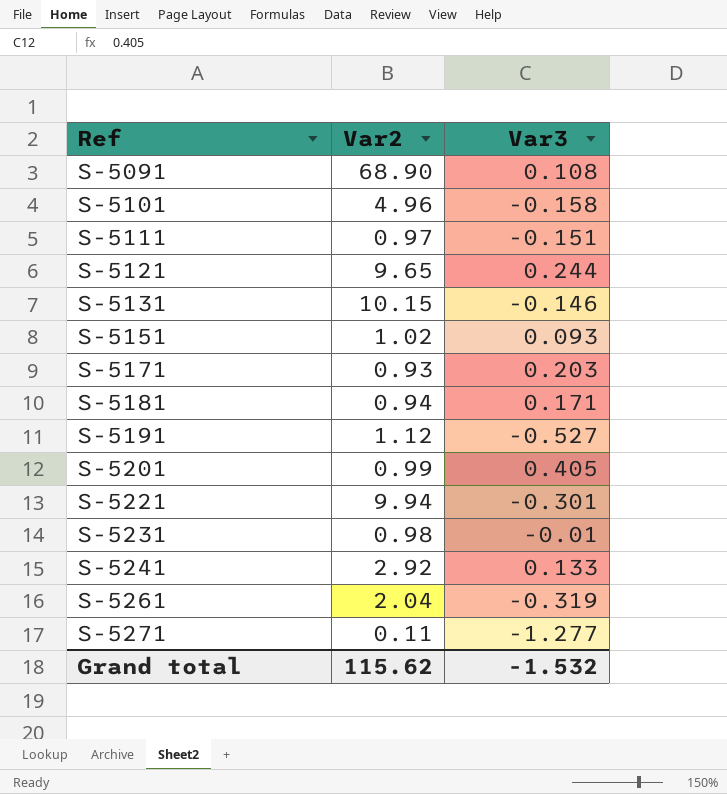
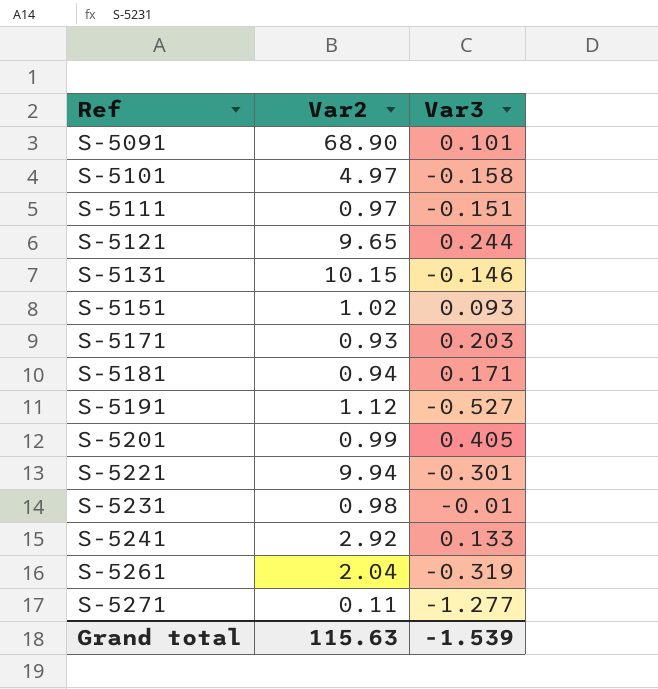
S-5091 | Var3: 0.108 -> 0.101
S-5101 | Var2: 4.96 -> 4.97
Grand total | Var2: 115.62 -> 115.63
Grand total | Var3: -1.532 -> -1.539

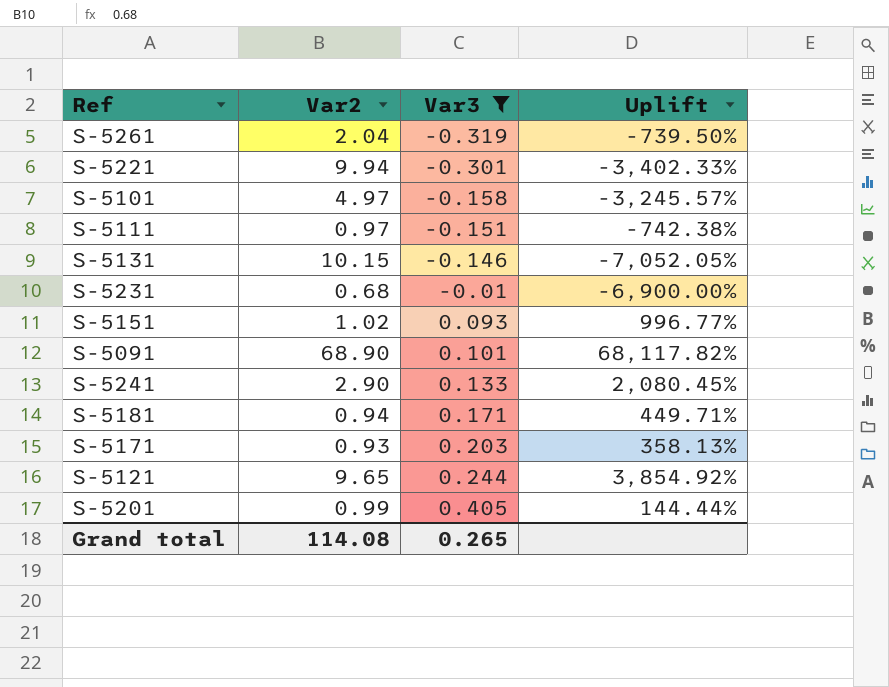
filter: none -> Var3 >= -0.319
row order: Ref ascending -> Var3 ascending
column Uplift | formula: none -> ([Var2] - [Var3]) / [Var3]
S-5231 | Var2: 0.98 -> 0.68
S-5241 | Var2: 2.92 -> 2.90
Grand total | Var2: 115.63 -> 114.08
Grand total | Var3: -1.539 -> 0.265

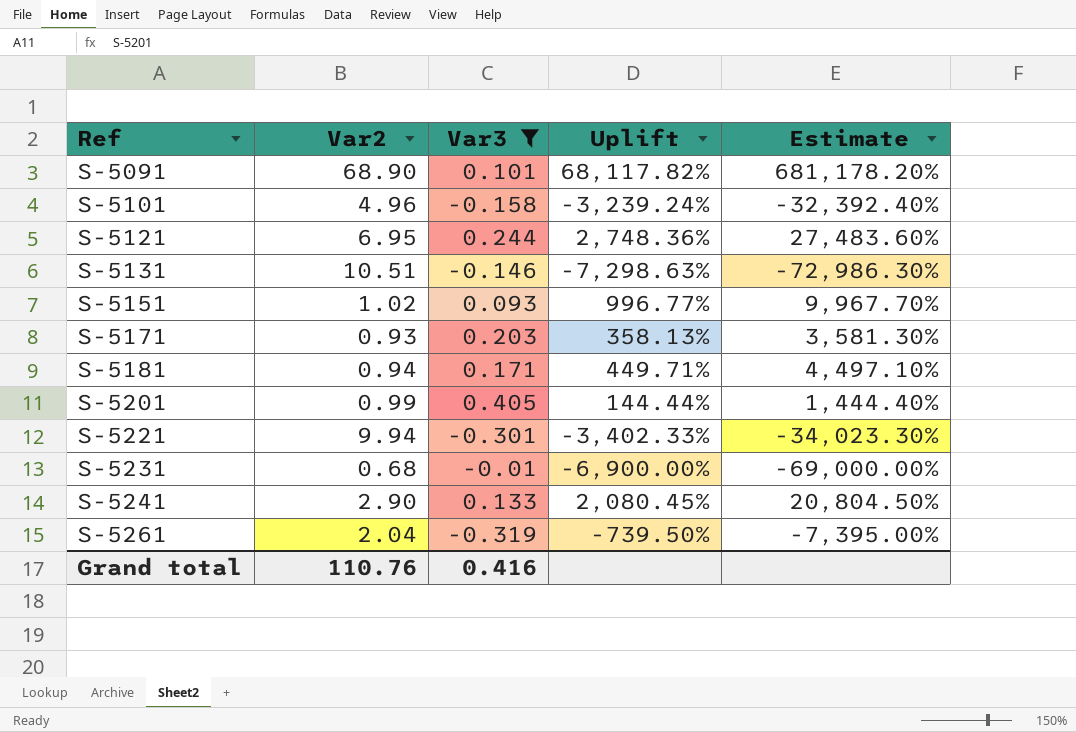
row order: Var3 ascending -> Ref ascending
column Estimate | formula: none -> [Uplift] * 10
row S-5111: 0.97 | -0.151 | -742.38% -> none
S-5101 | Var2: 4.97 -> 4.96
S-5101 | Uplift: -3,245.57% -> -3,239.24%
S-5121 | Var2: 9.65 -> 6.95
S-5121 | Uplift: 3,854.92% -> 2,748.36%
S-5131 | Var2: 10.15 -> 10.51
S-5131 | Uplift: -7,052.05% -> -7,298.63%
Grand total | Var2: 114.08 -> 110.76
Grand total | Var3: 0.265 -> 0.416

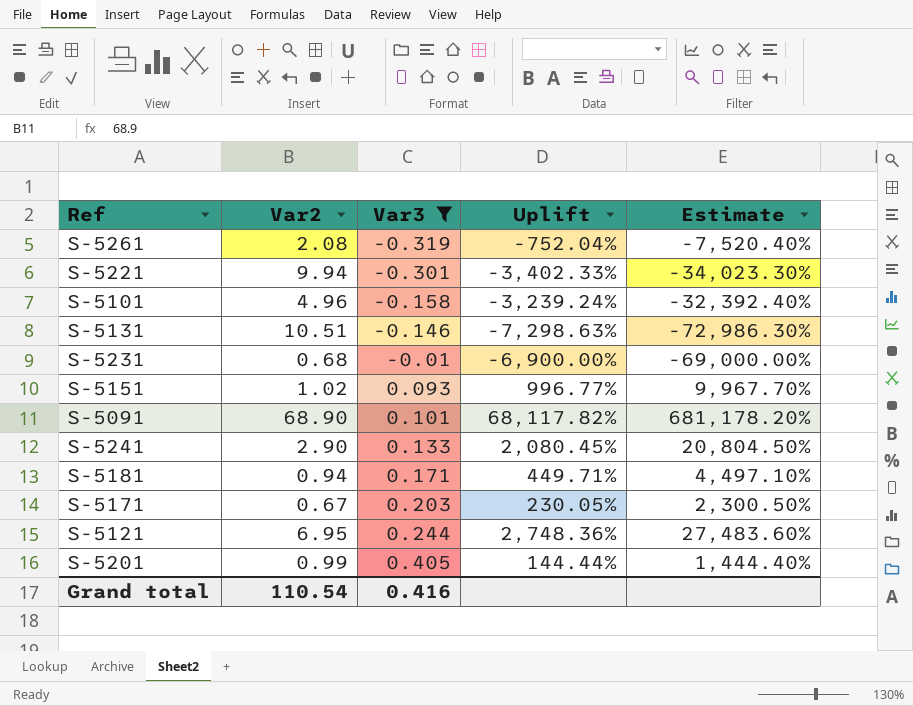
row order: Ref ascending -> Var3 ascending
S-5261 | Var2: 2.04 -> 2.08
S-5261 | Uplift: -739.50% -> -752.04%
S-5261 | Estimate: -7,395.00% -> -7,520.40%
S-5171 | Var2: 0.93 -> 0.67
S-5171 | Uplift: 358.13% -> 230.05%
S-5171 | Estimate: 3,581.30% -> 2,300.50%
Grand total | Var2: 110.76 -> 110.54

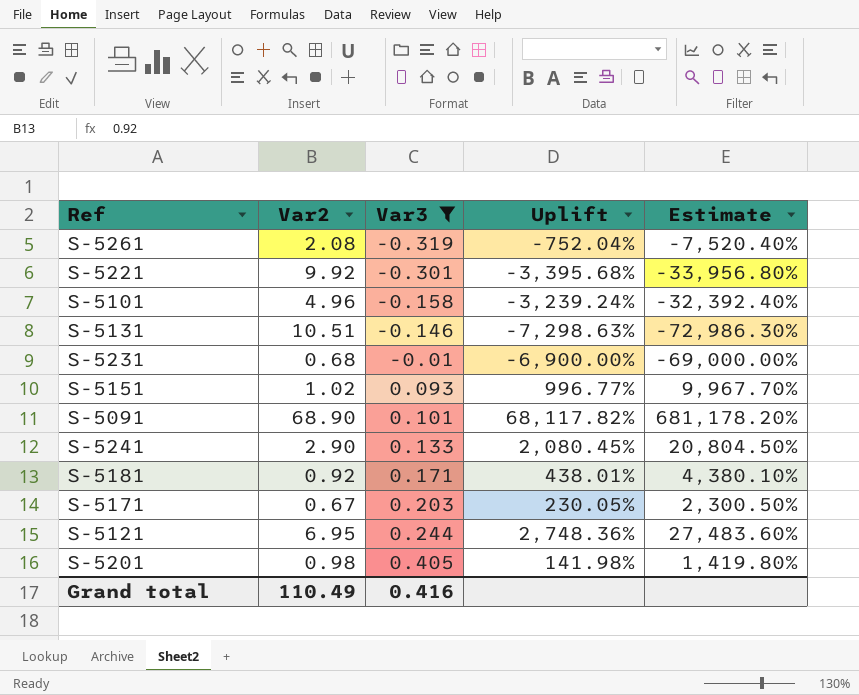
S-5221 | Var2: 9.94 -> 9.92
S-5221 | Uplift: -3,402.33% -> -3,395.68%
S-5221 | Estimate: -34,023.30% -> -33,956.80%
S-5181 | Var2: 0.94 -> 0.92
S-5181 | Uplift: 449.71% -> 438.01%
S-5181 | Estimate: 4,497.10% -> 4,380.10%
S-5201 | Var2: 0.99 -> 0.98
S-5201 | Uplift: 144.44% -> 141.98%
S-5201 | Estimate: 1,444.40% -> 1,419.80%
Grand total | Var2: 110.54 -> 110.49

